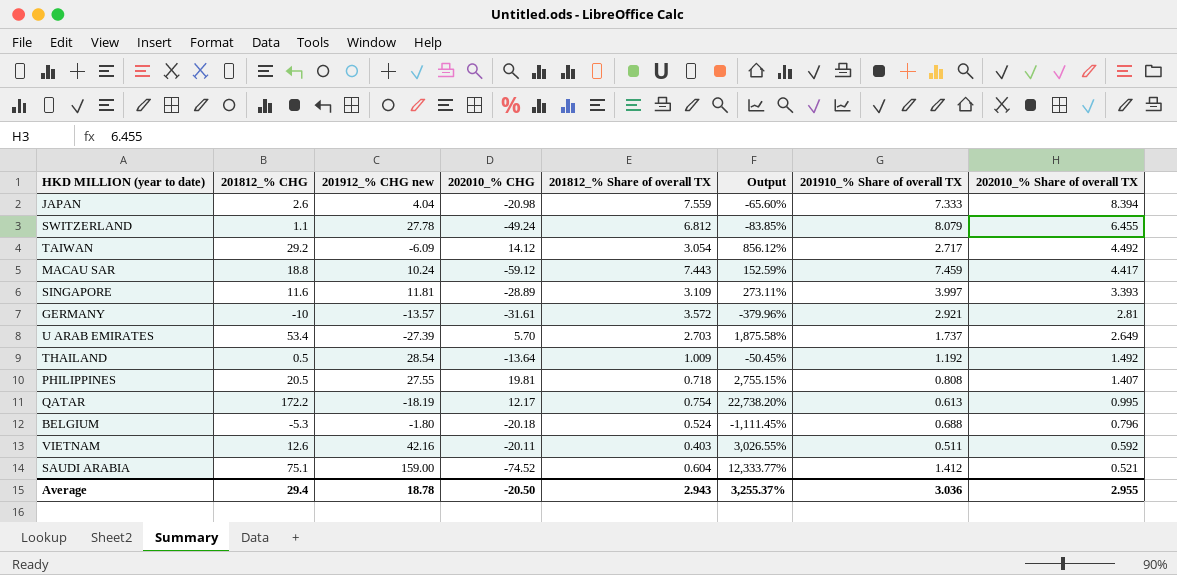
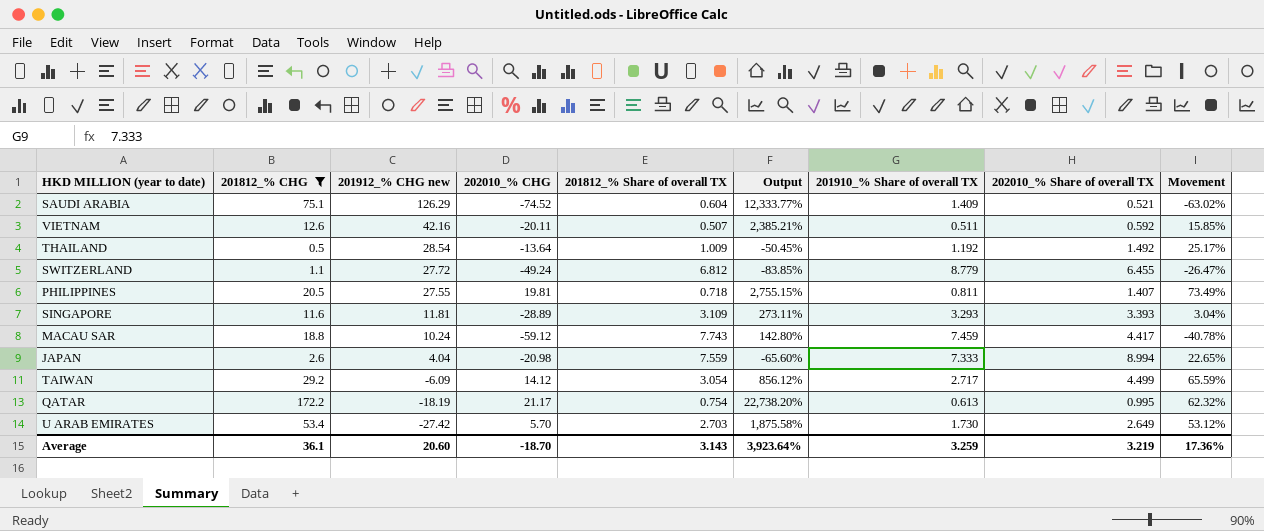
filter: none -> 201812_% CHG >= 0.5
row order: 202010_% Share of overall TX descending -> 201912_% CHG new descending
column Movement | formula: none -> ([202010_% Share of overall TX] - [201910_% Share of overall TX]) / [201910_% Share of overall TX]
SAUDI ARABIA | 201912_% CHG new: 159.00 -> 126.29
SAUDI ARABIA | 201910_% Share of overall TX: 1.412 -> 1.409
VIETNAM | 201812_% Share of overall TX: 0.403 -> 0.507
VIETNAM | Output: 3,026.55% -> 2,385.21%
SWITZERLAND | 201912_% CHG new: 27.78 -> 27.72
SWITZERLAND | 201910_% Share of overall TX: 8.079 -> 8.779
PHILIPPINES | 201910_% Share of overall TX: 0.808 -> 0.811
SINGAPORE | 201910_% Share of overall TX: 3.997 -> 3.293
MACAU SAR | 201812_% Share of overall TX: 7.443 -> 7.743
MACAU SAR | Output: 152.59% -> 142.80%
JAPAN | 202010_% Share of overall TX: 8.394 -> 8.994
TAIWAN | 202010_% Share of overall TX: 4.492 -> 4.499
QATAR | 202010_% CHG: 12.17 -> 21.17
U ARAB EMIRATES | 201912_% CHG new: -27.39 -> -27.42
U ARAB EMIRATES | 201910_% Share of overall TX: 1.737 -> 1.730
Average | 201812_% CHG: 29.4 -> 36.1
Average | 201912_% CHG new: 18.78 -> 20.60
Average | 202010_% CHG: -20.50 -> -18.70
Average | 201812_% Share of overall TX: 2.943 -> 3.143
Average | Output: 3,255.37% -> 3,923.64%
Average | 201910_% Share of overall TX: 3.036 -> 3.259
Average | 202010_% Share of overall TX: 2.955 -> 3.219

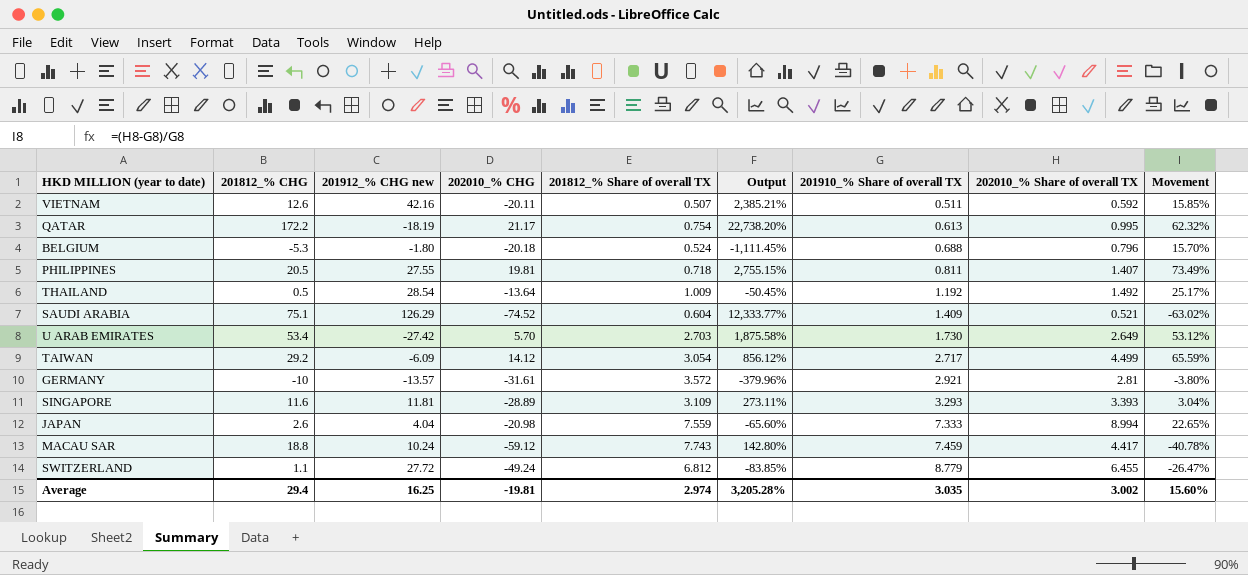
filter: 201812_% CHG >= 0.5 -> none
row order: 201912_% CHG new descending -> 201910_% Share of overall TX ascending
Average | 201812_% CHG: 36.1 -> 29.4
Average | 201912_% CHG new: 20.60 -> 16.25
Average | 202010_% CHG: -18.70 -> -19.81
Average | 201812_% Share of overall TX: 3.143 -> 2.974
Average | Output: 3,923.64% -> 3,205.28%
Average | 201910_% Share of overall TX: 3.259 -> 3.035
Average | 202010_% Share of overall TX: 3.219 -> 3.002
Average | Movement: 17.36% -> 15.60%

